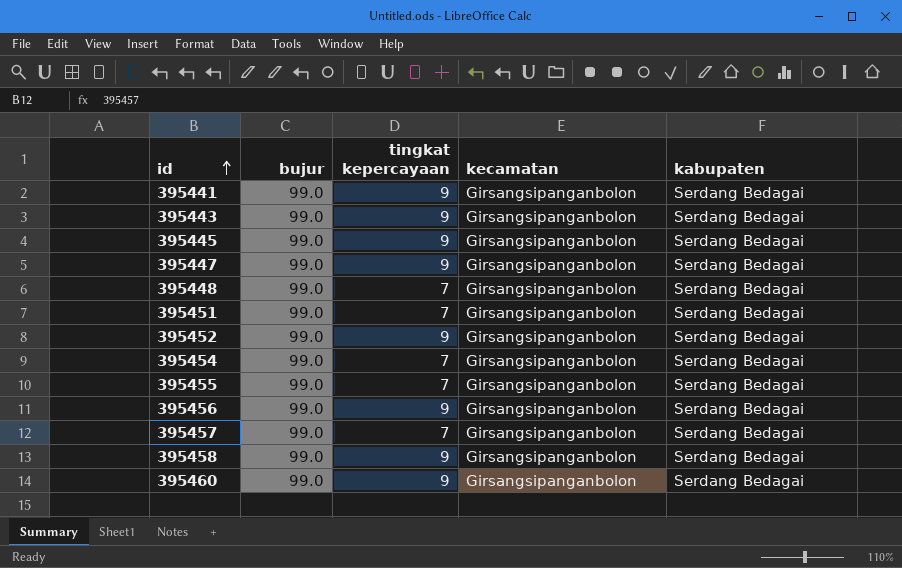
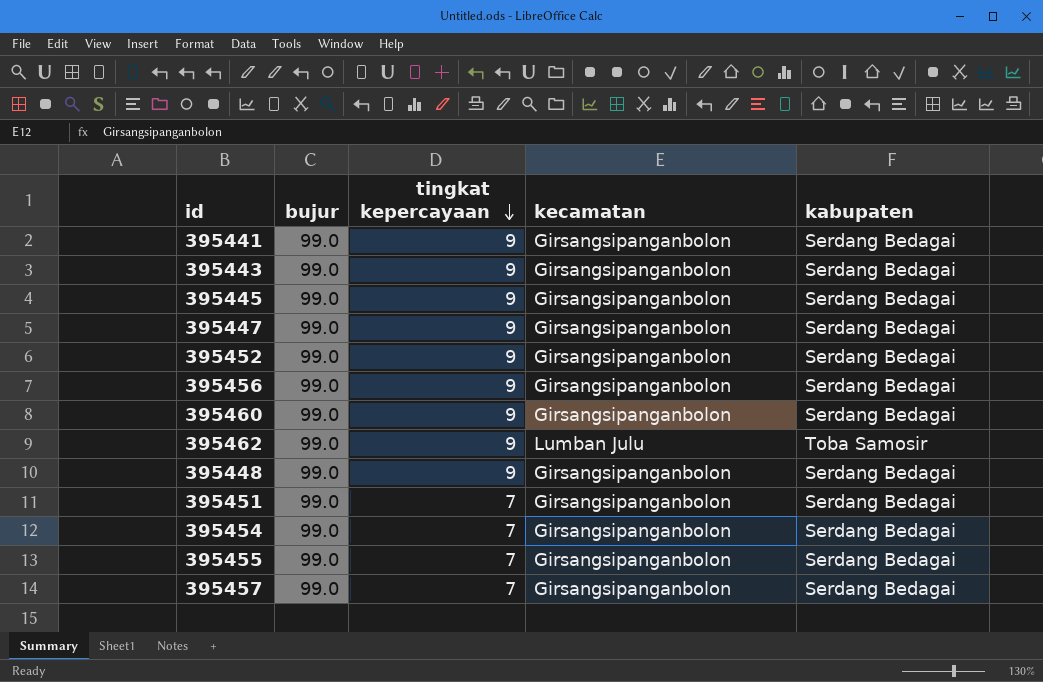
row order: id ascending -> tingkat kepercayaan descending
row 395458: 99.0 | 9 | Girsangsipanganbolon | Serdang Bedagai -> none
row 395462: none -> 99.0 | 9 | Lumban Julu | Toba Samosir
395448 | tingkat kepercayaan: 7 -> 9

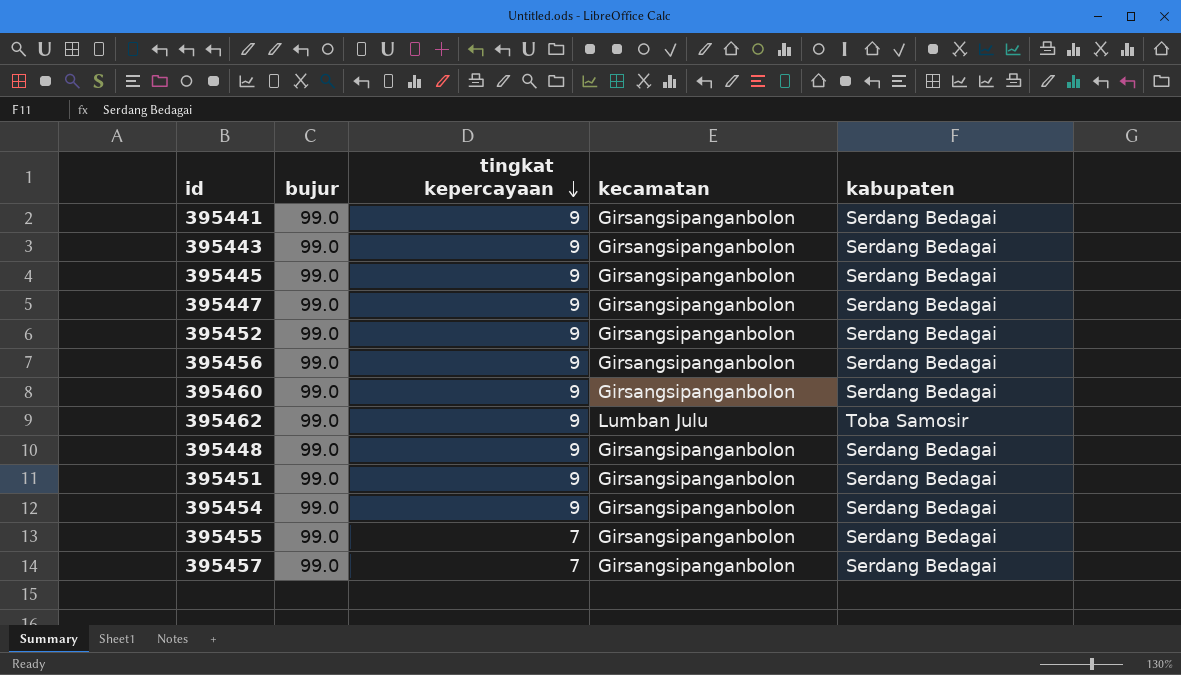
395451 | tingkat kepercayaan: 7 -> 9
395454 | tingkat kepercayaan: 7 -> 9

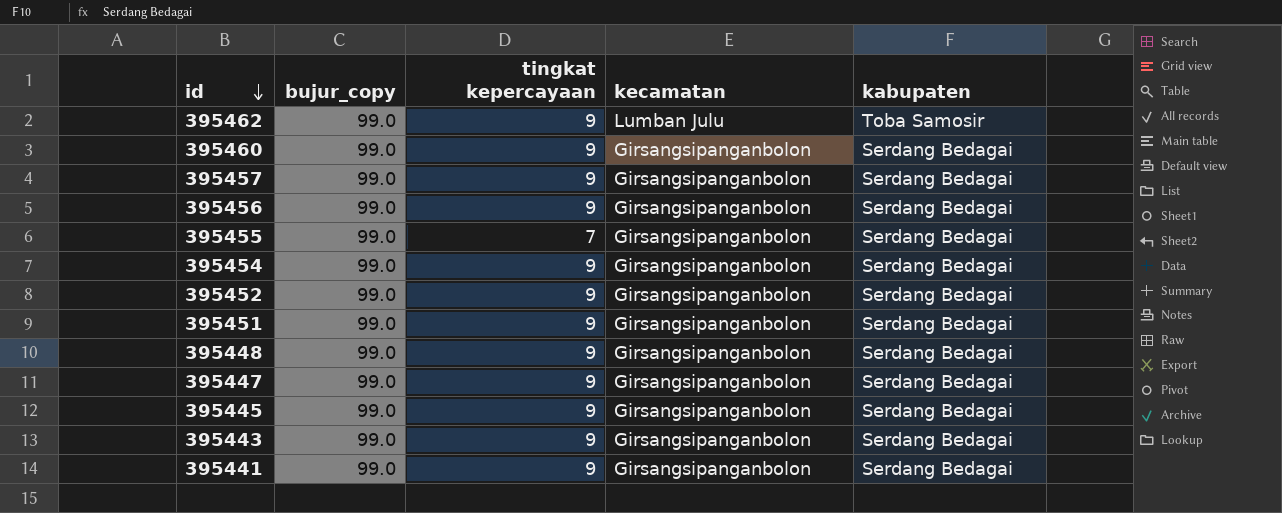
row order: tingkat kepercayaan descending -> id descending
column name: bujur -> bujur_copy
395457 | tingkat kepercayaan: 7 -> 9

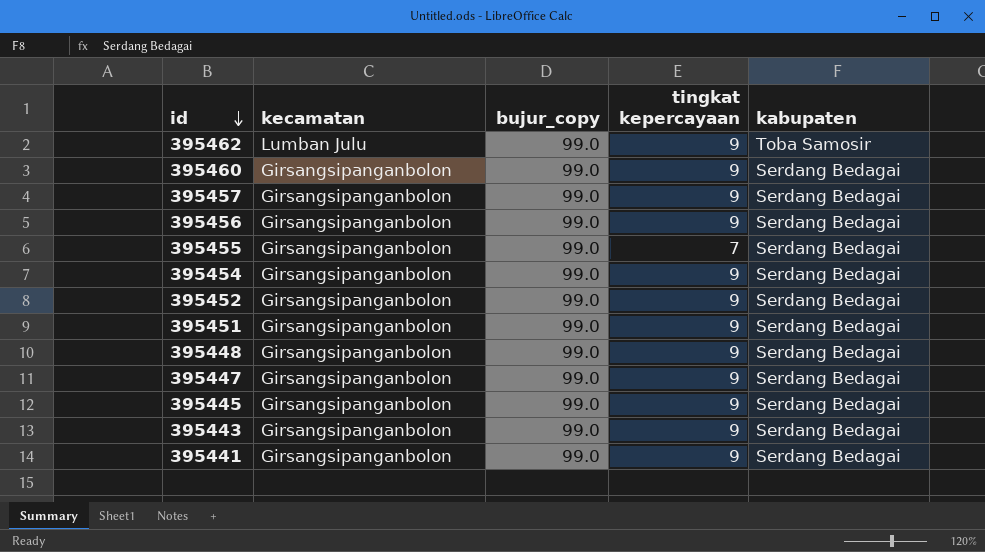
column kecamatan | position: 4 -> 2

